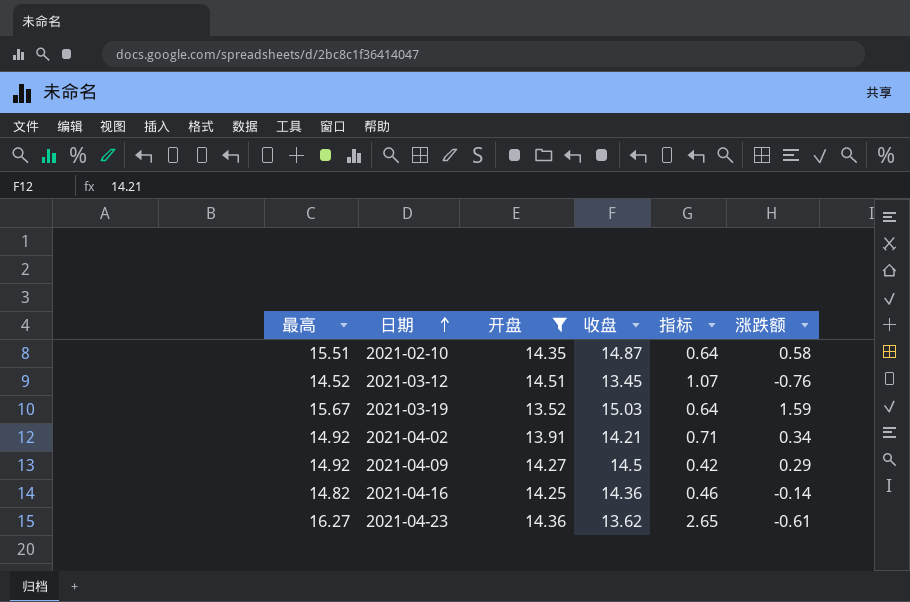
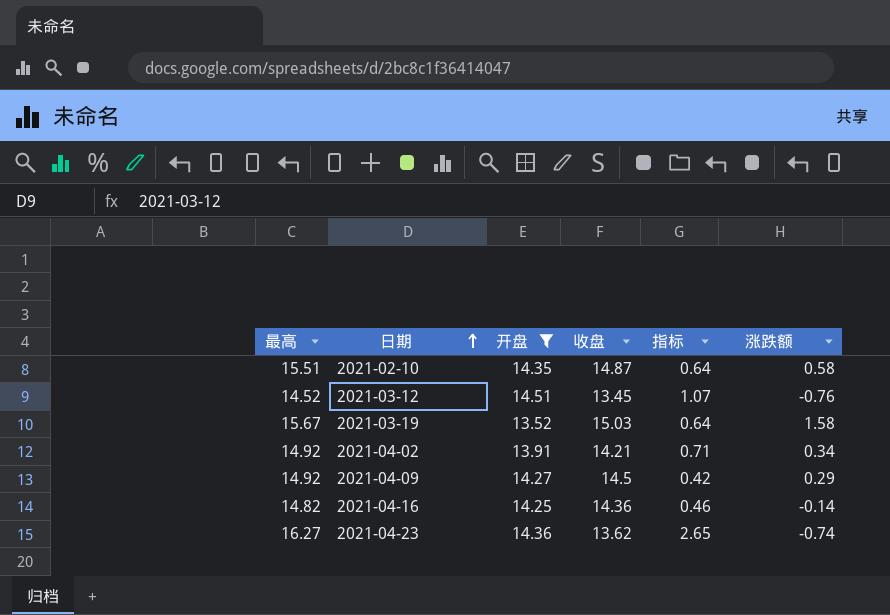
2021-03-19 | 涨跌额: 1.59 -> 1.58
2021-04-23 | 涨跌额: -0.61 -> -0.74

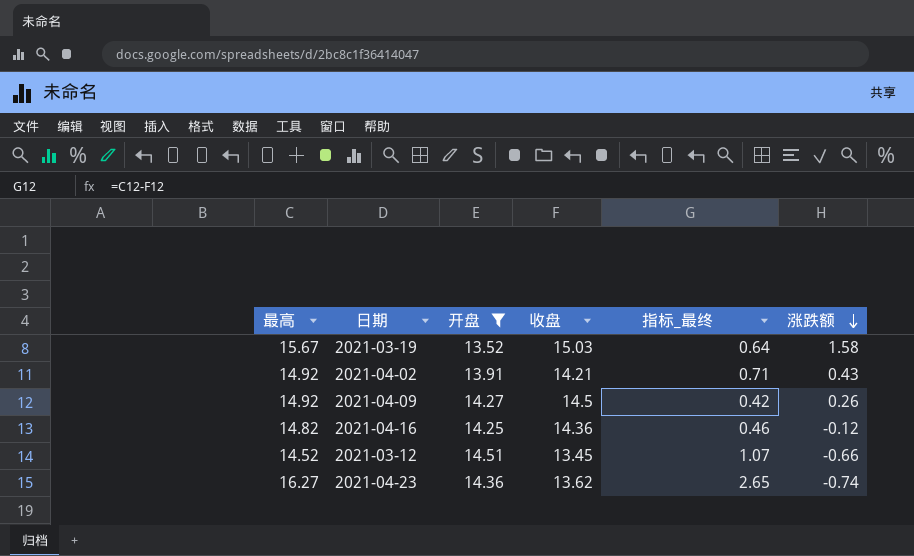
row order: 日期 ascending -> 涨跌额 descending
column name: 指标 -> 指标_最终
row 2021-02-10: 15.51 | 14.35 | 14.87 | 0.64 | 0.58 -> none
2021-04-02 | 涨跌额: 0.34 -> 0.43
2021-04-09 | 涨跌额: 0.29 -> 0.26
2021-04-16 | 涨跌额: -0.14 -> -0.12
2021-03-12 | 涨跌额: -0.76 -> -0.66

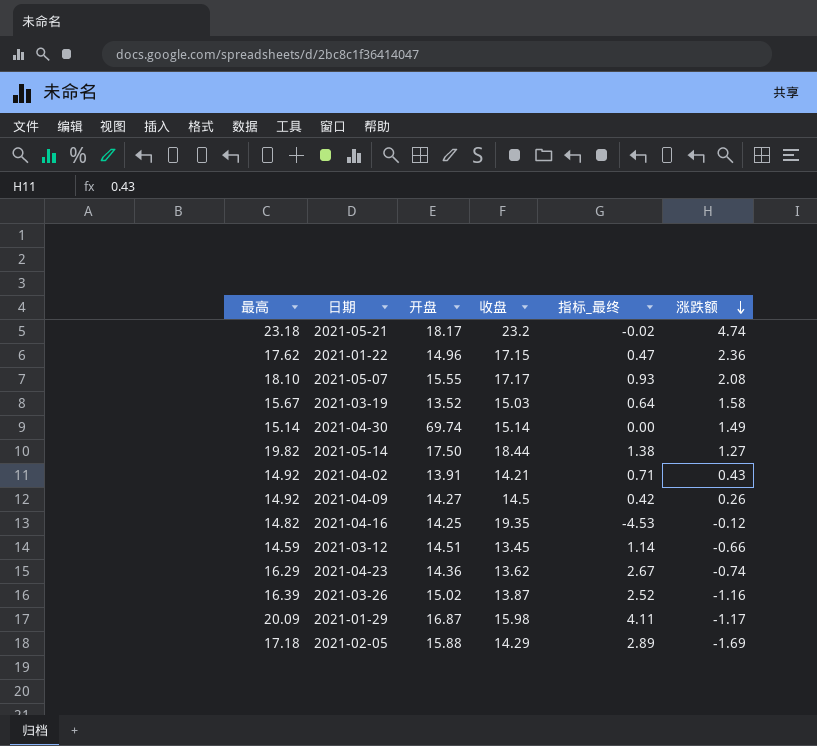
filter: 开盘 <= 14.51 -> none
2021-04-16 | 收盘: 14.36 -> 19.35
2021-04-16 | 指标_最终: 0.46 -> -4.53
2021-03-12 | 最高: 14.52 -> 14.59
2021-03-12 | 指标_最终: 1.07 -> 1.14
2021-04-23 | 最高: 16.27 -> 16.29
2021-04-23 | 指标_最终: 2.65 -> 2.67

